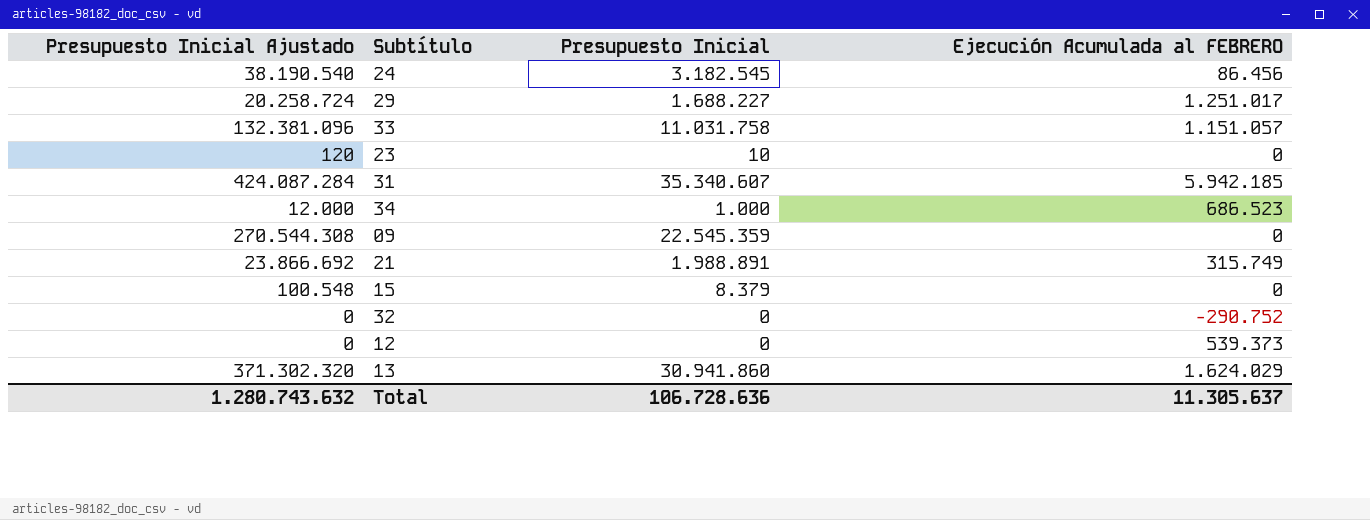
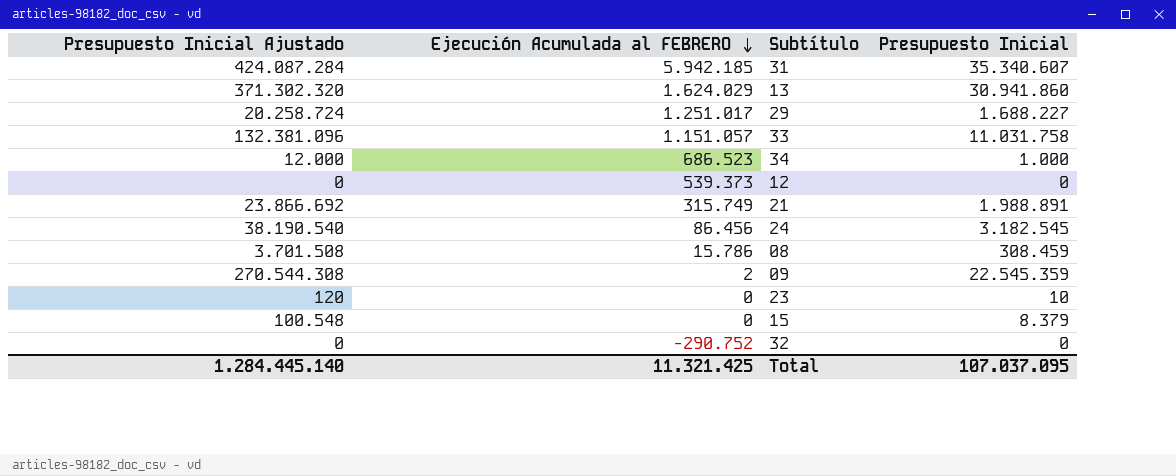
row order: none -> Ejecución Acumulada al FEBRERO descending
column Ejecución Acumulada al FEBRERO | position: 4 -> 2
row 08: none -> 3.701.508 | 15.786 | 308.459
09 | Ejecución Acumulada al FEBRERO: 0 -> 2
Total | Presupuesto Inicial Ajustado: 1.280.743.632 -> 1.284.445.140
Total | Ejecución Acumulada al FEBRERO: 11.305.637 -> 11.321.425
Total | Presupuesto Inicial: 106.728.636 -> 107.037.095

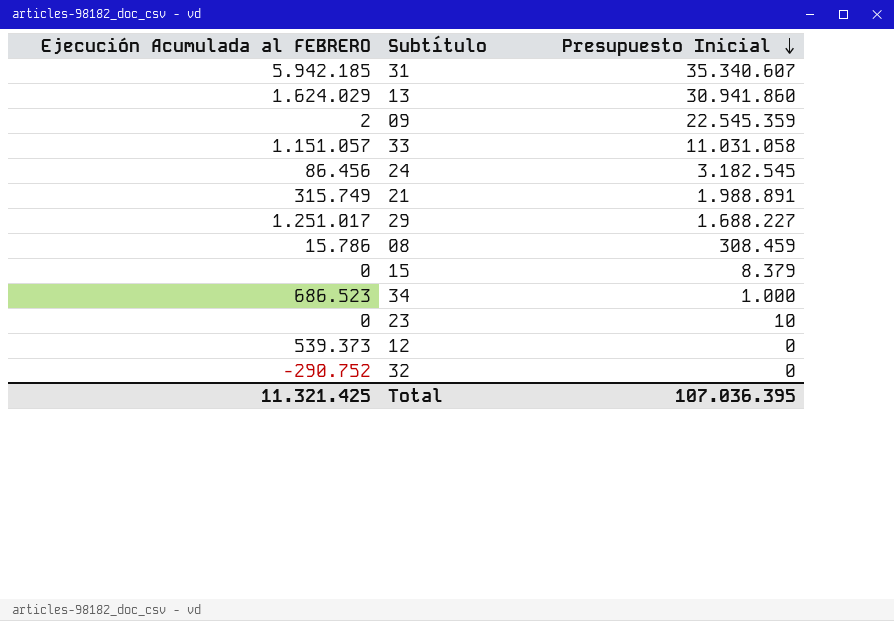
row order: Ejecución Acumulada al FEBRERO descending -> Presupuesto Inicial descending
column Presupuesto Inicial Ajustado | formula: [Presupuesto Inicial] * 12 -> none
33 | Presupuesto Inicial: 11.031.758 -> 11.031.058
Total | Presupuesto Inicial: 107.037.095 -> 107.036.395

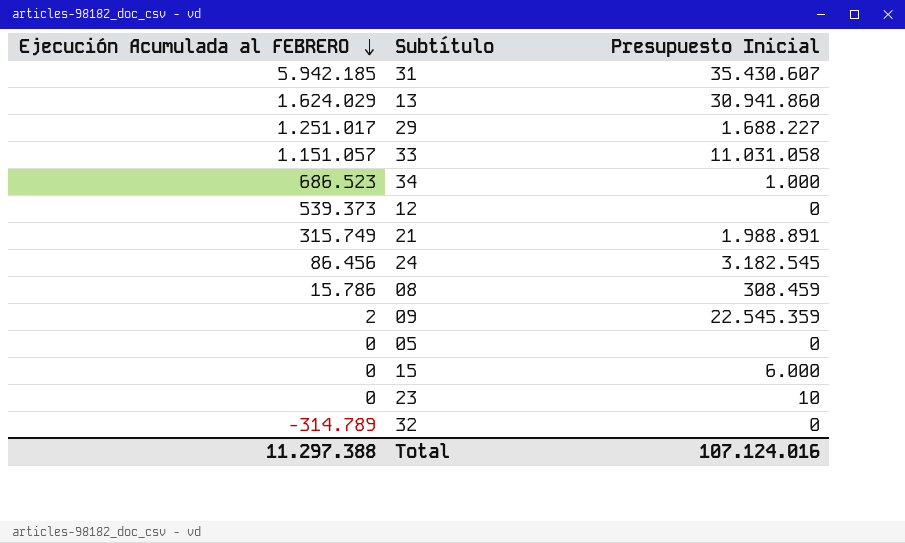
row order: Presupuesto Inicial descending -> Ejecución Acumulada al FEBRERO descending
31 | Presupuesto Inicial: 35.340.607 -> 35.430.607
row 05: none -> 0 | 0
15 | Presupuesto Inicial: 8.379 -> 6.000
32 | Ejecución Acumulada al FEBRERO: -290.752 -> -314.789
Total | Ejecución Acumulada al FEBRERO: 11.321.425 -> 11.297.388
Total | Presupuesto Inicial: 107.036.395 -> 107.124.016

